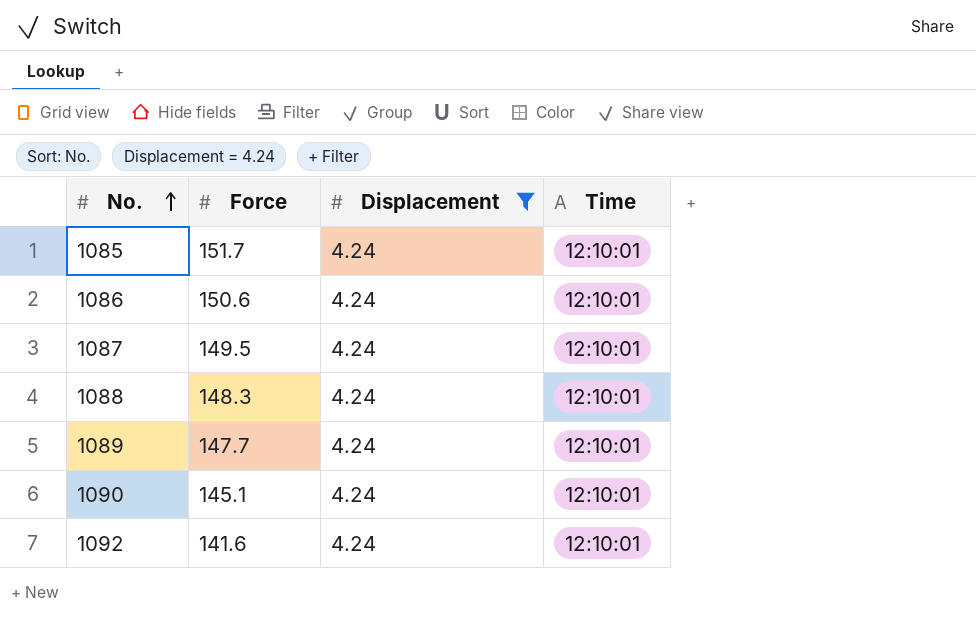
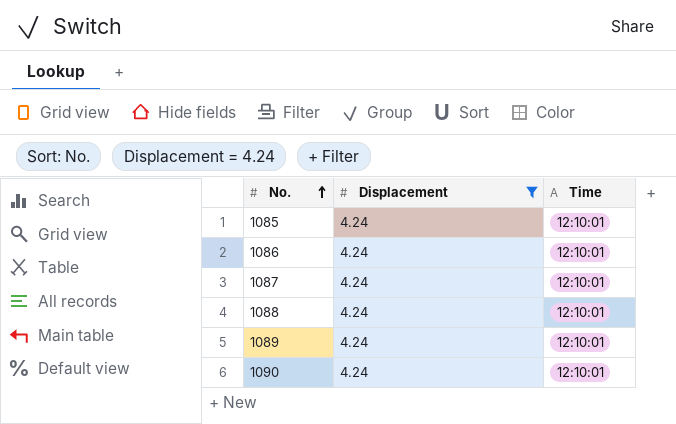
column Force | position: 2 -> none
row 1092: 141.6 | 4.24 | 12:10:01 -> none

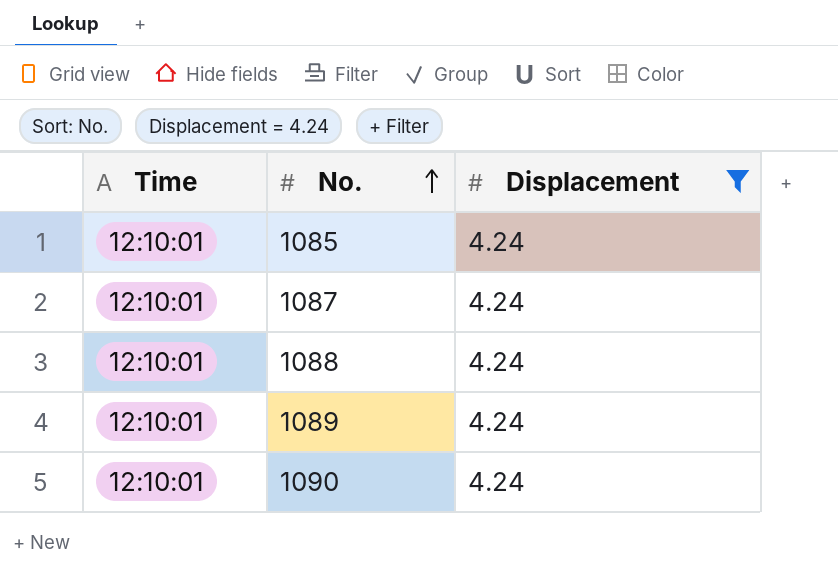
column Time | position: 3 -> 1
row 1086: 4.24 | 12:10:01 -> none

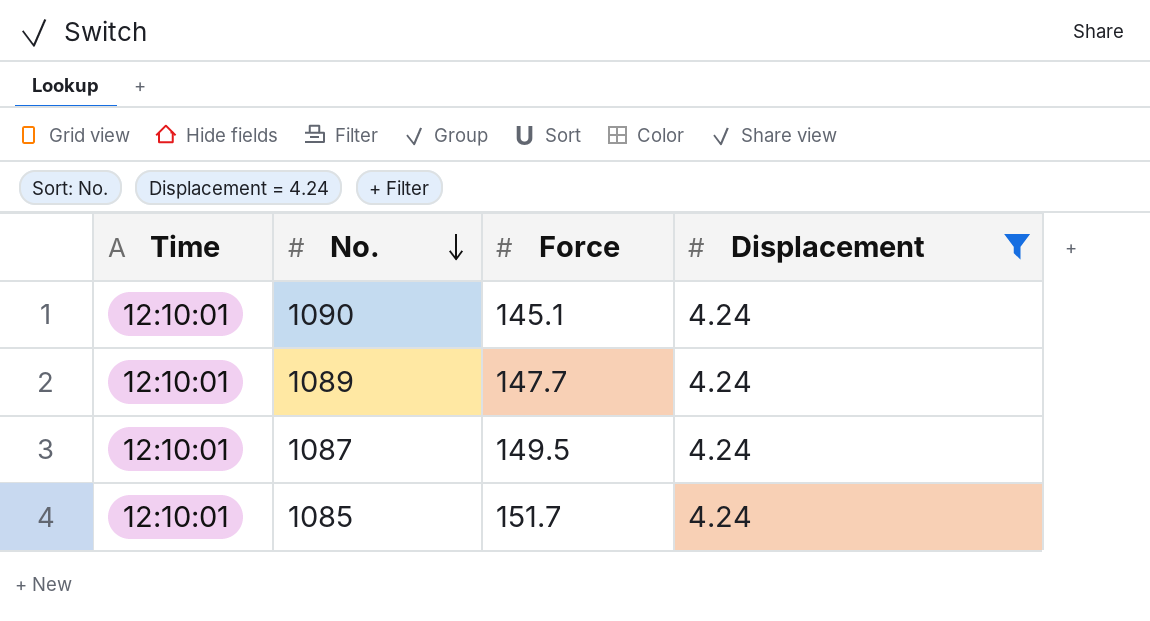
row order: No. ascending -> No. descending
column Force | position: none -> 3
row 1088: 12:10:01 | 4.24 -> none

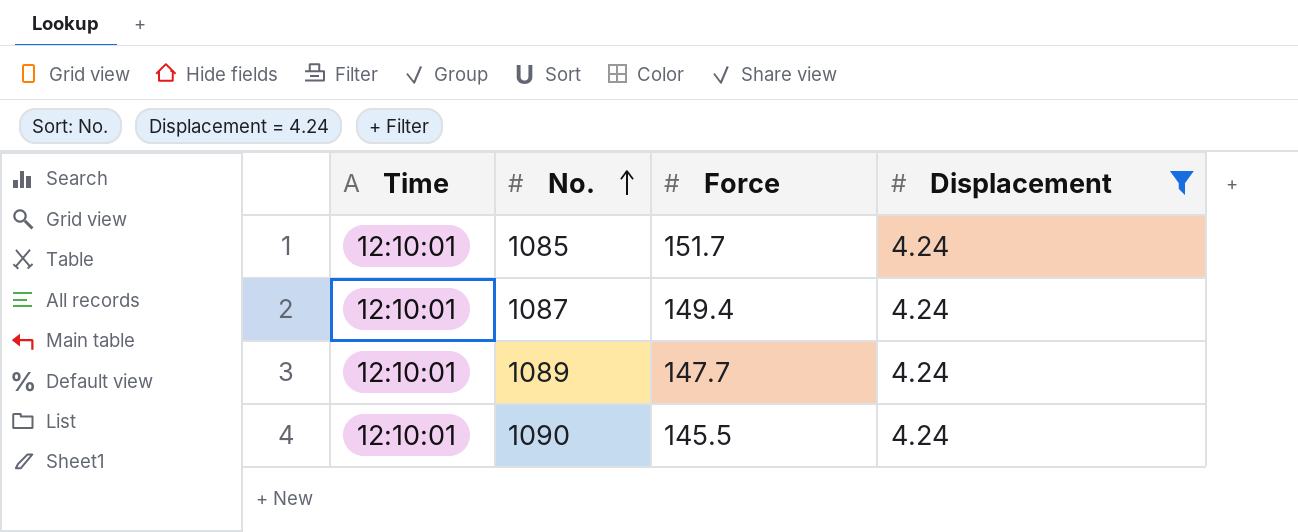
row order: No. descending -> No. ascending
1087 | Force: 149.5 -> 149.4
1090 | Force: 145.1 -> 145.5

